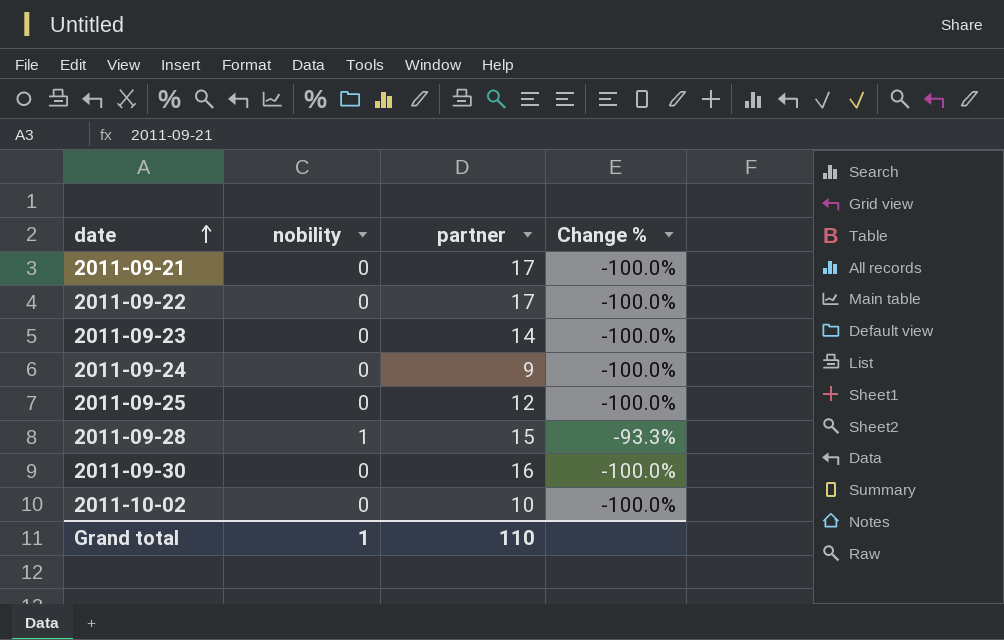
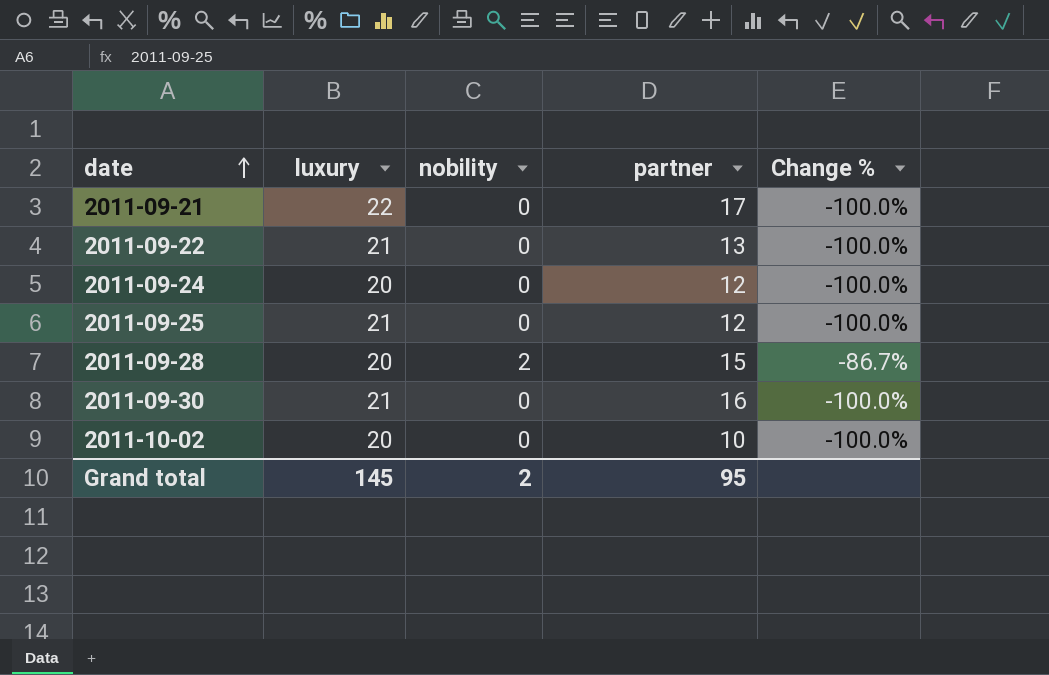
column luxury | position: none -> 2
row 2011-09-23: 0 | 14 | -100.0% -> none
2011-09-22 | partner: 17 -> 13
2011-09-24 | partner: 9 -> 12
2011-09-28 | nobility: 1 -> 2
2011-09-28 | Change %: -93.3% -> -86.7%
Grand total | nobility: 1 -> 2
Grand total | partner: 110 -> 95

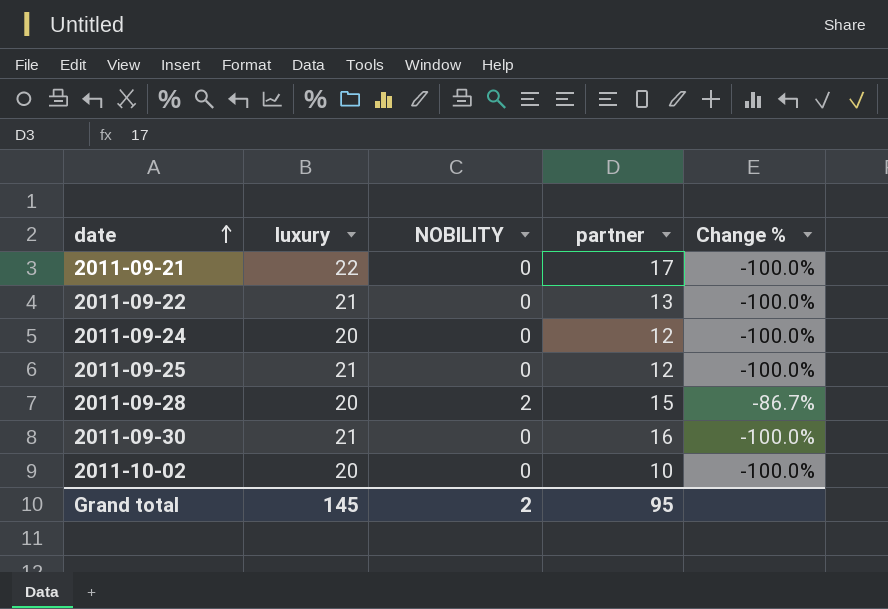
column name: nobility -> NOBILITY

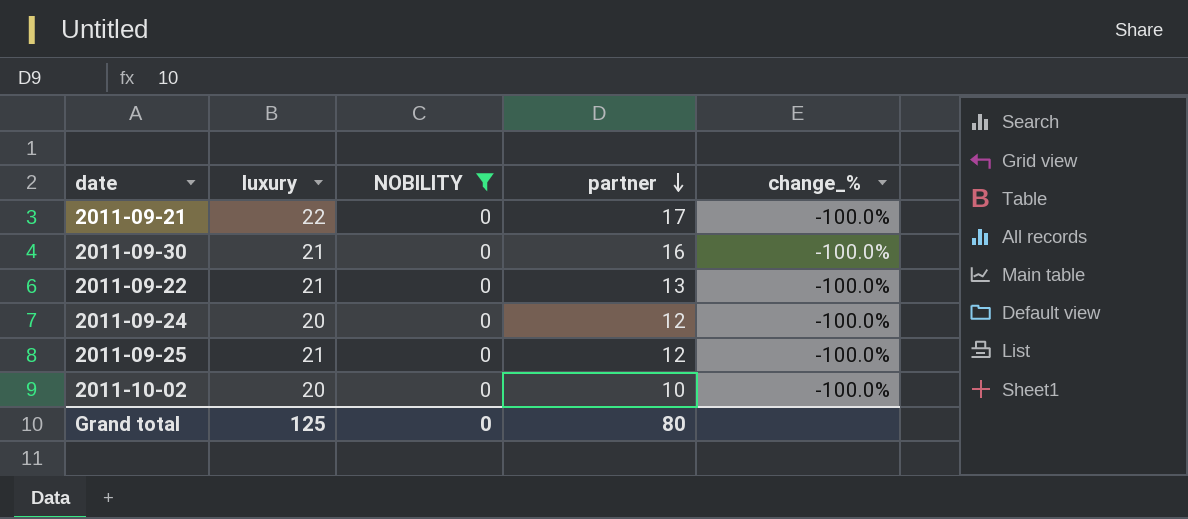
filter: none -> NOBILITY = 0
row order: date ascending -> partner descending
column name: Change % -> change_%
Grand total | luxury: 145 -> 125
Grand total | NOBILITY: 2 -> 0
Grand total | partner: 95 -> 80

